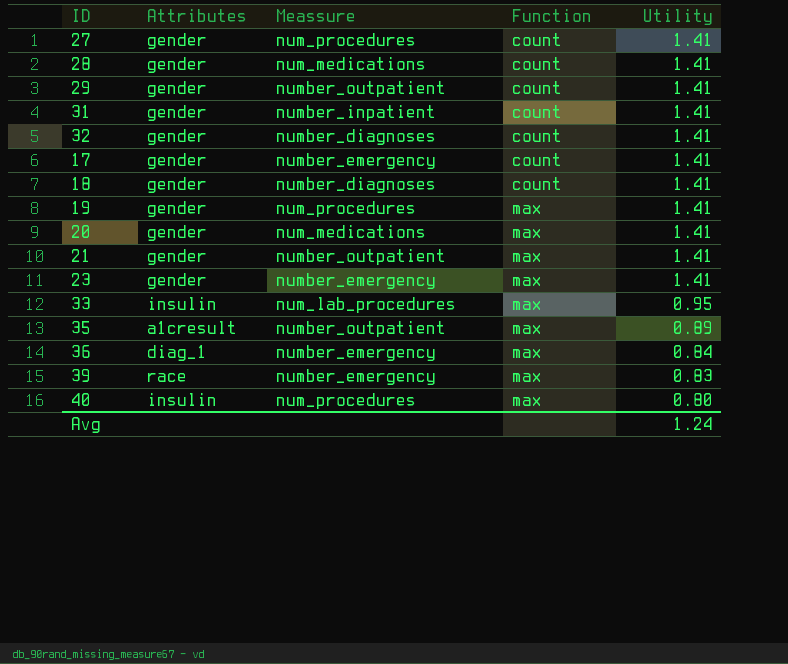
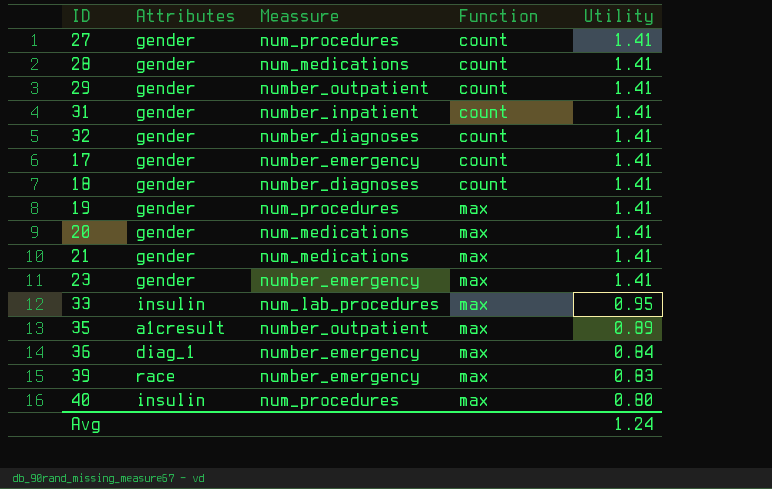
21 | Meassure: number_outpatient -> num_medications

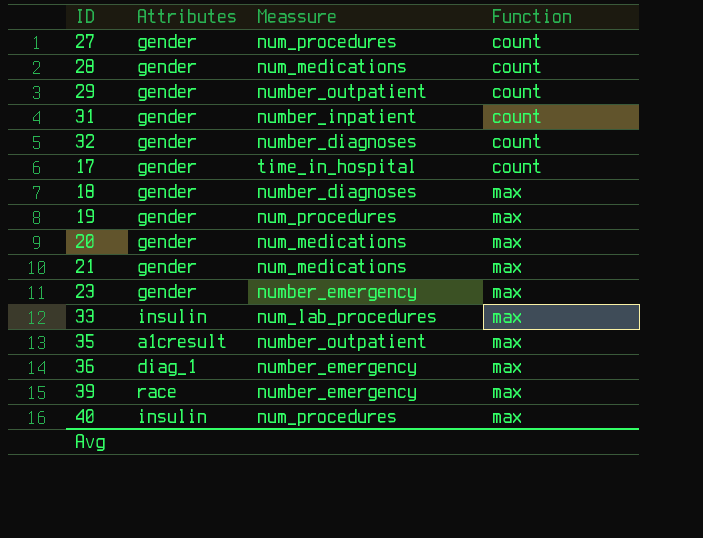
column Utility | position: 5 -> none
17 | Meassure: number_emergency -> time_in_hospital
18 | Function: count -> max

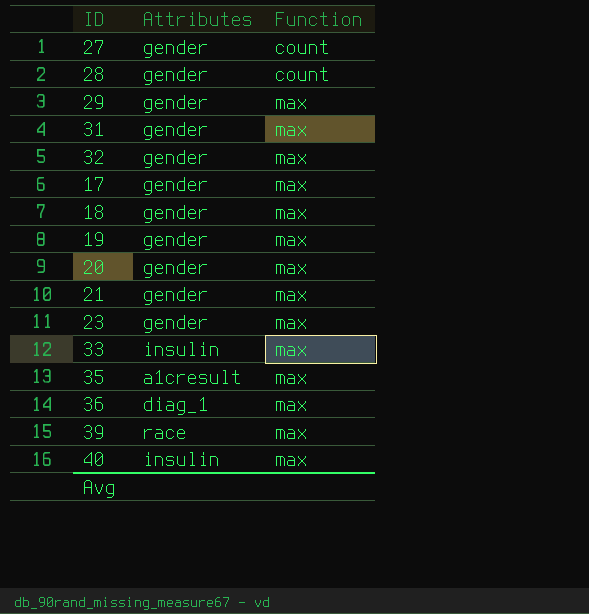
column Meassure | position: 3 -> none
29 | Function: count -> max
31 | Function: count -> max
32 | Function: count -> max
17 | Function: count -> max

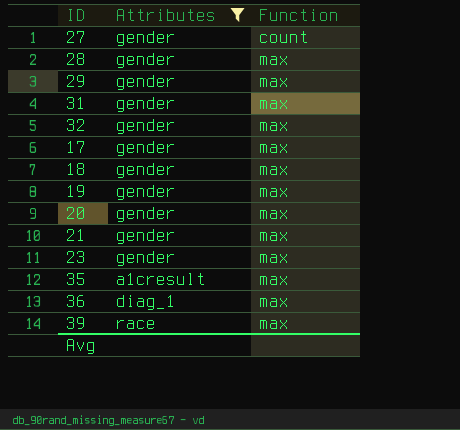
filter: none -> Attributes != insulin
28 | Function: count -> max

